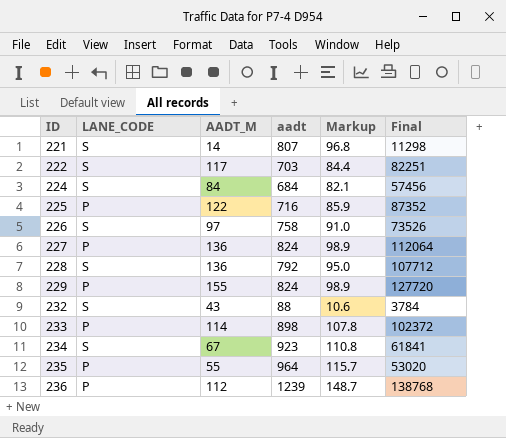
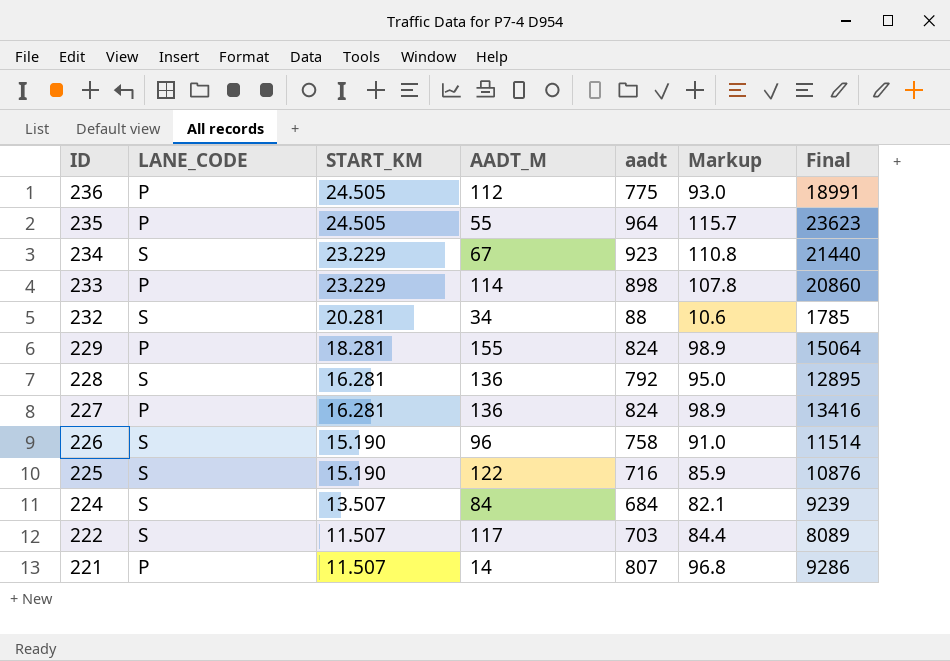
row order: ID ascending -> ID descending
column START_KM | position: none -> 3
column Final | formula: [AADT_M] * [aadt] -> [START_KM] * [aadt]
236 | aadt: 1239 -> 775
236 | Markup: 148.7 -> 93.0
232 | AADT_M: 43 -> 34
226 | AADT_M: 97 -> 96
225 | LANE_CODE: P -> S
221 | LANE_CODE: S -> P

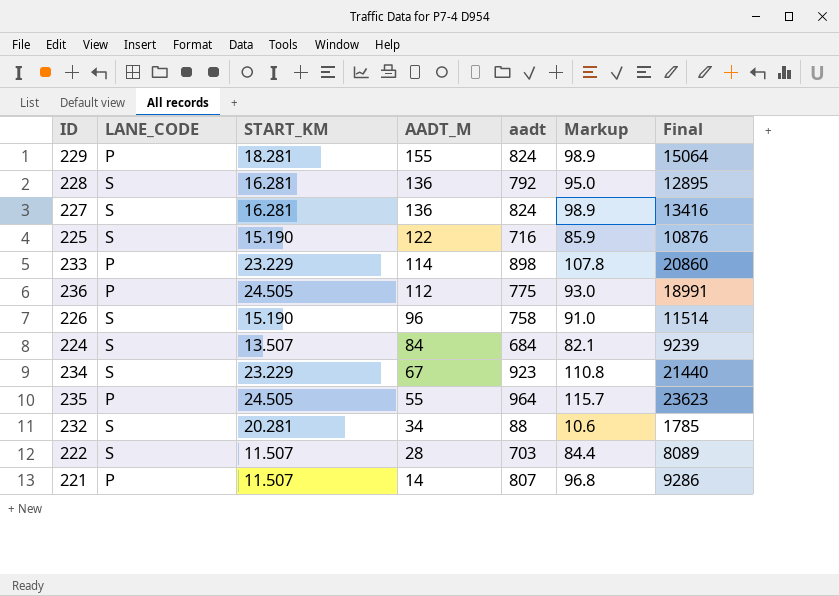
row order: ID descending -> AADT_M descending
227 | LANE_CODE: P -> S
222 | AADT_M: 117 -> 28

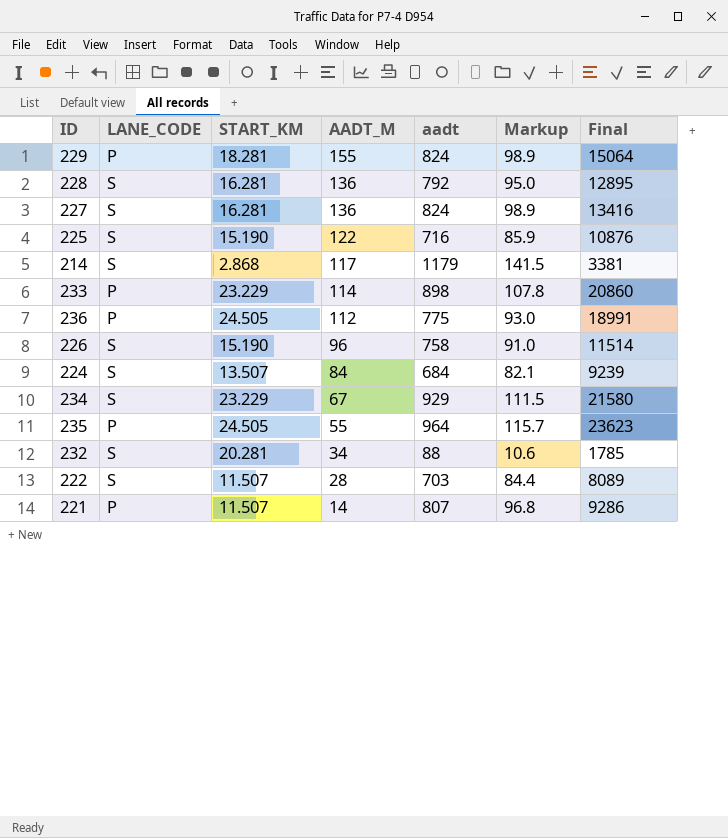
row 214: none -> S | 2.868 | 117 | 1179 | 141.5 | 3381
234 | aadt: 923 -> 929
234 | Markup: 110.8 -> 111.5
234 | Final: 21440 -> 21580

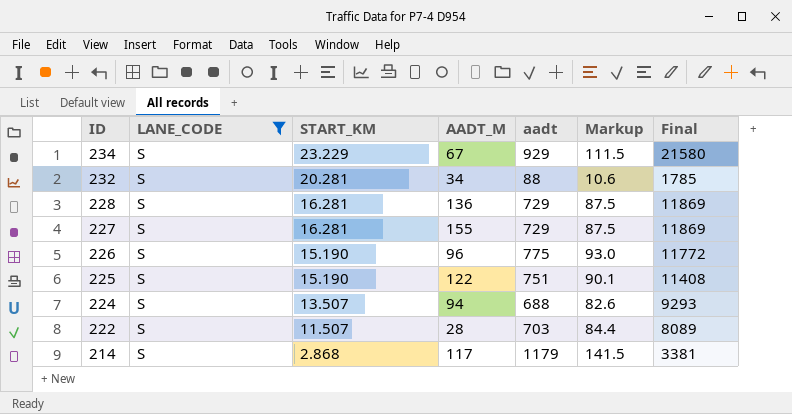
filter: none -> LANE_CODE = S
row order: AADT_M descending -> ID descending
228 | aadt: 792 -> 729
228 | Markup: 95.0 -> 87.5
228 | Final: 12895 -> 11869
227 | AADT_M: 136 -> 155
227 | aadt: 824 -> 729
227 | Markup: 98.9 -> 87.5
227 | Final: 13416 -> 11869
226 | aadt: 758 -> 775
226 | Markup: 91.0 -> 93.0
226 | Final: 11514 -> 11772
225 | aadt: 716 -> 751
225 | Markup: 85.9 -> 90.1
225 | Final: 10876 -> 11408
224 | AADT_M: 84 -> 94
224 | aadt: 684 -> 688
224 | Markup: 82.1 -> 82.6
224 | Final: 9239 -> 9293

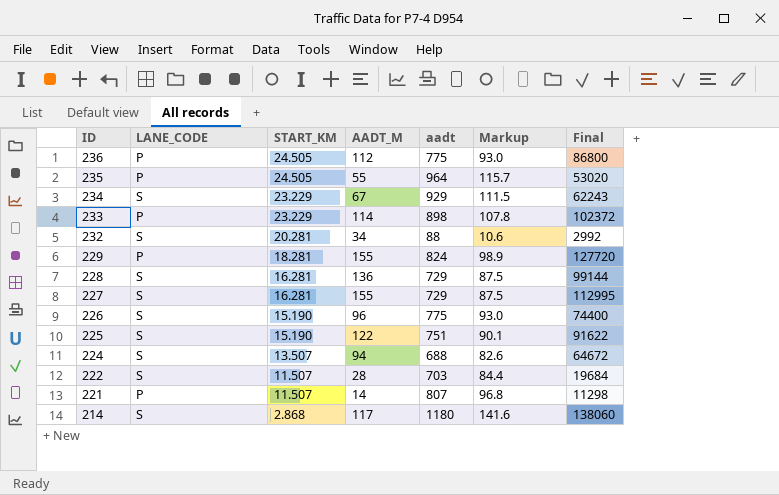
filter: LANE_CODE = S -> none
column Final | formula: [START_KM] * [aadt] -> [AADT_M] * [aadt]
214 | aadt: 1179 -> 1180
214 | Markup: 141.5 -> 141.6

